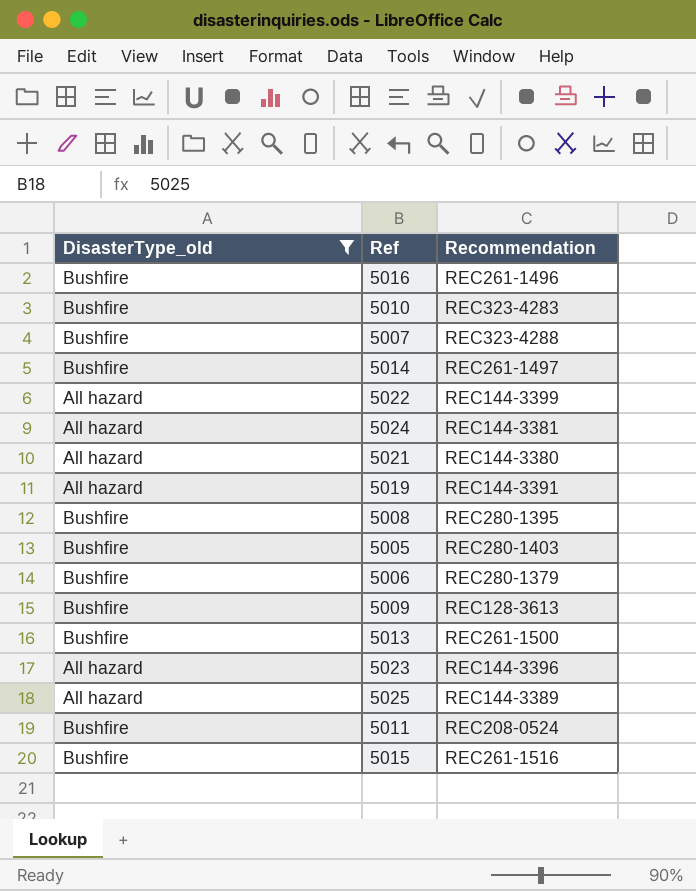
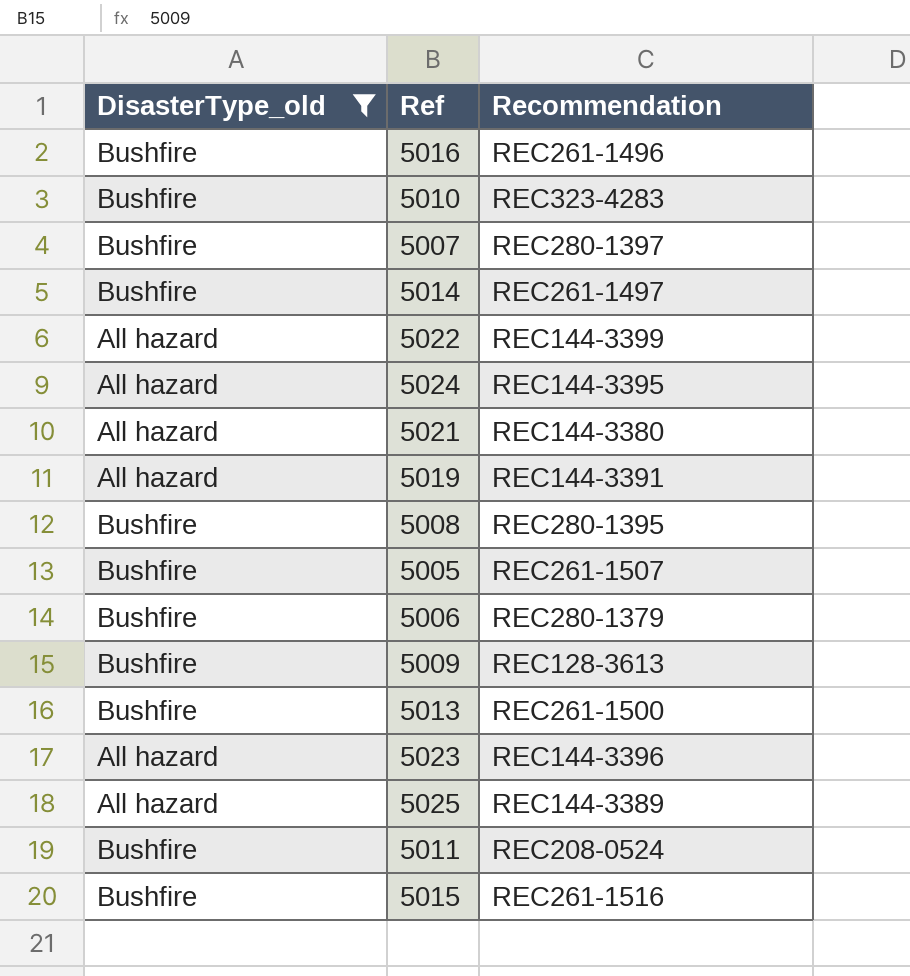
5007 | Recommendation: REC323-4288 -> REC280-1397
5024 | Recommendation: REC144-3381 -> REC144-3395
5005 | Recommendation: REC280-1403 -> REC261-1507

